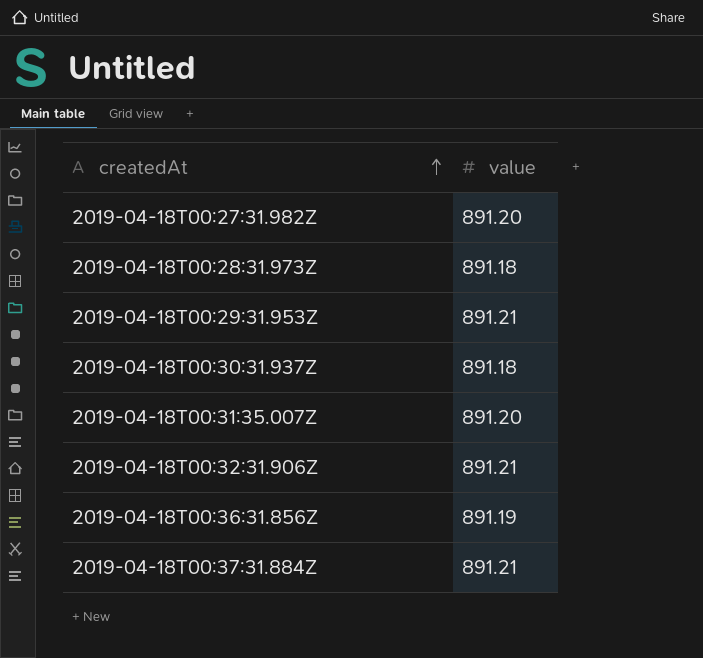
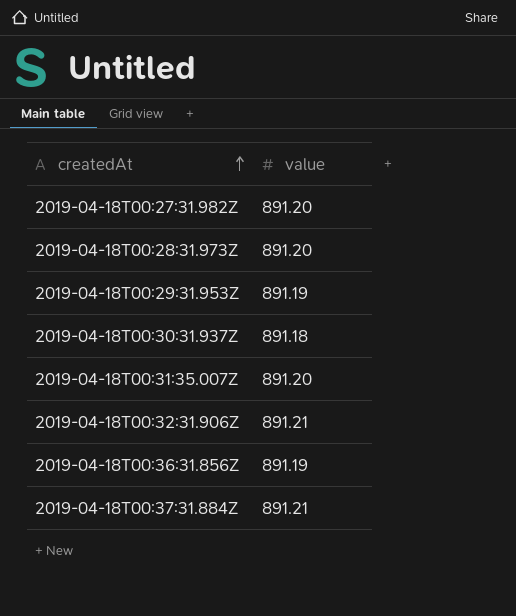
2019-04-18T00:28:31.973Z | value: 891.18 -> 891.20
2019-04-18T00:29:31.953Z | value: 891.21 -> 891.19

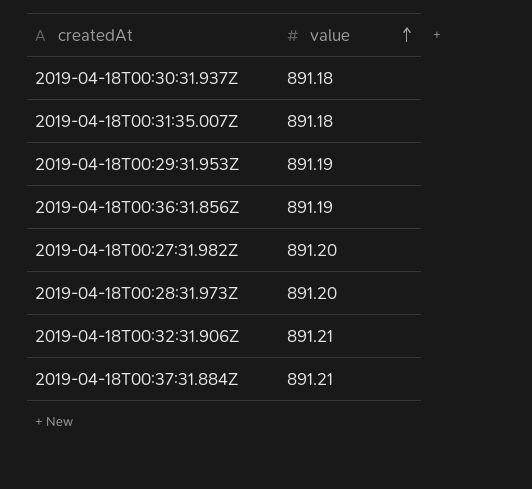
row order: createdAt ascending -> value ascending
2019-04-18T00:31:35.007Z | value: 891.20 -> 891.18

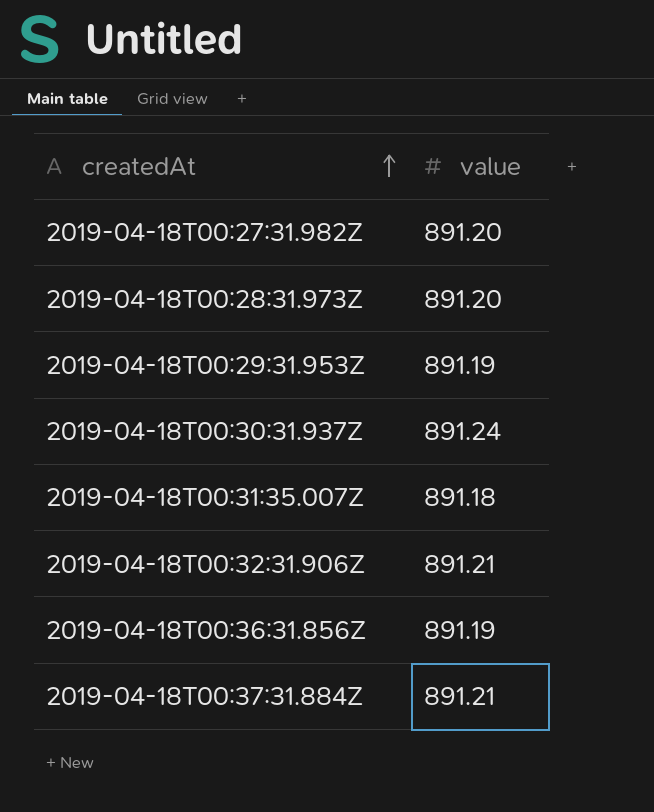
row order: value ascending -> createdAt ascending
2019-04-18T00:30:31.937Z | value: 891.18 -> 891.24

